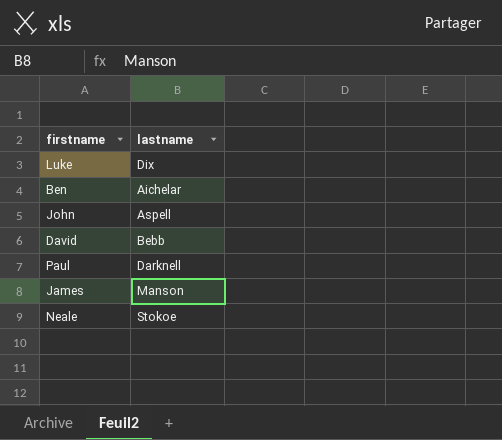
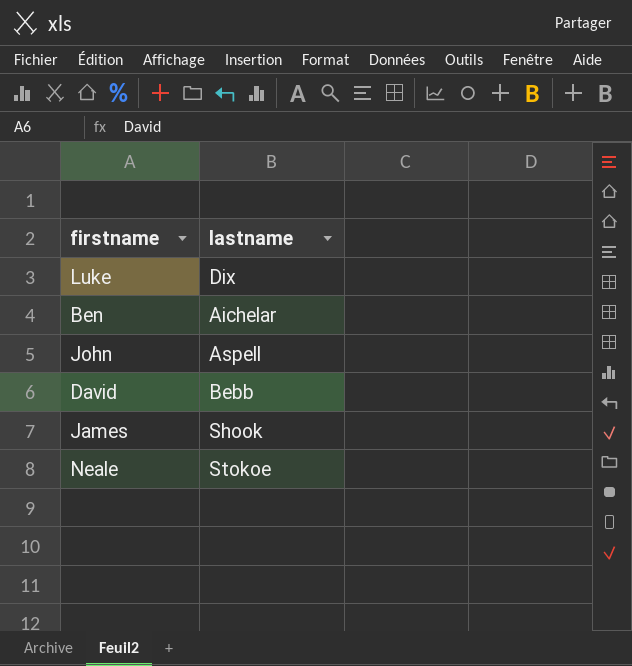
row Paul: Darknell -> none
James | lastname: Manson -> Shook

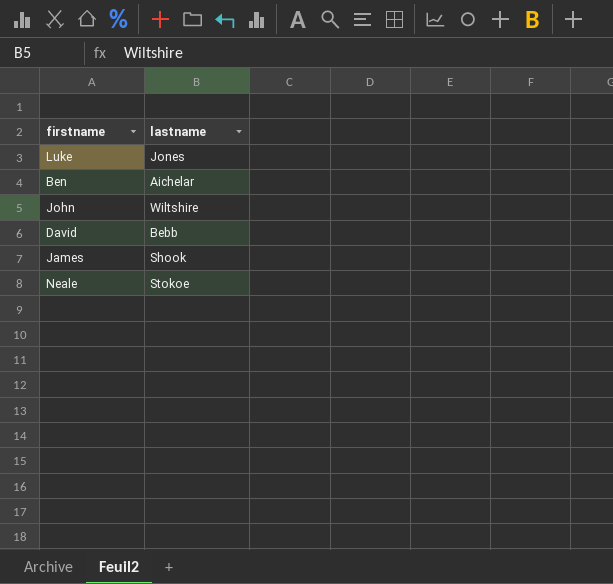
Luke | lastname: Dix -> Jones
John | lastname: Aspell -> Wiltshire

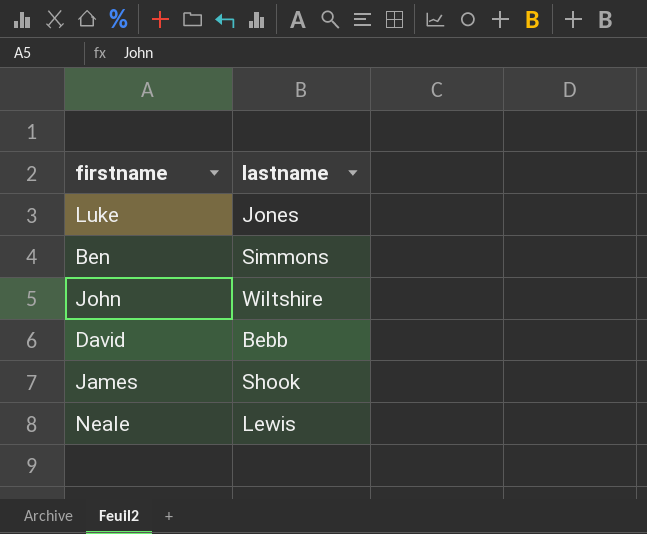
Ben | lastname: Aichelar -> Simmons
Neale | lastname: Stokoe -> Lewis

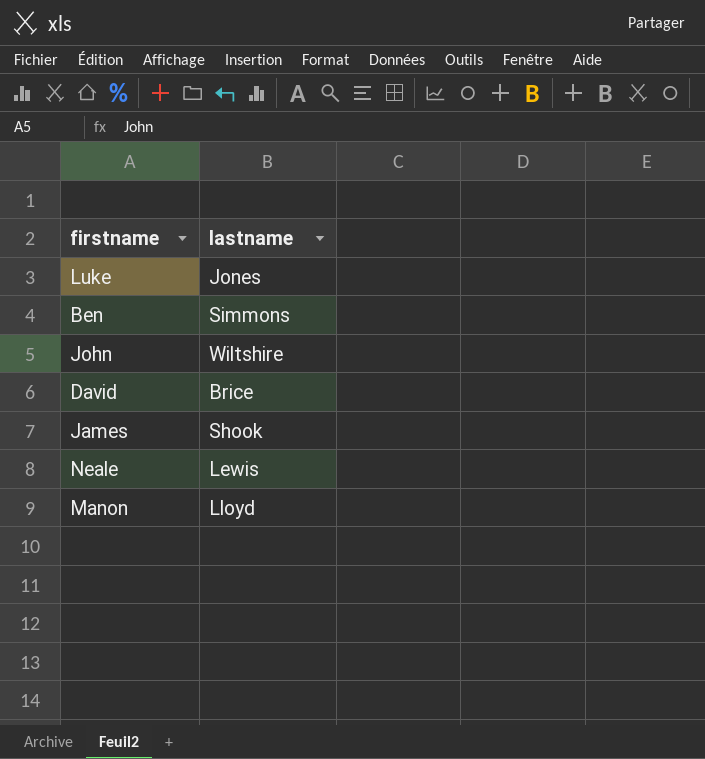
David | lastname: Bebb -> Brice
row Manon: none -> Lloyd

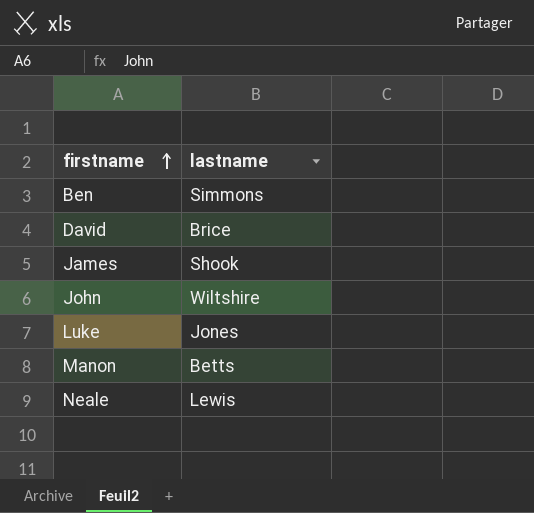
row order: none -> firstname ascending
Manon | lastname: Lloyd -> Betts

